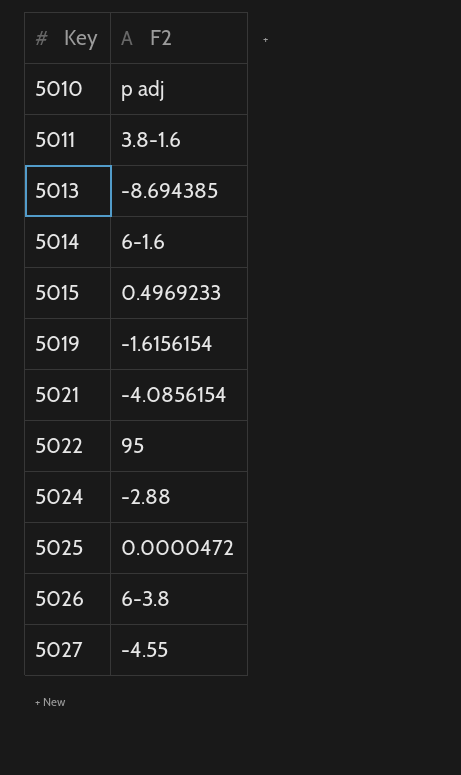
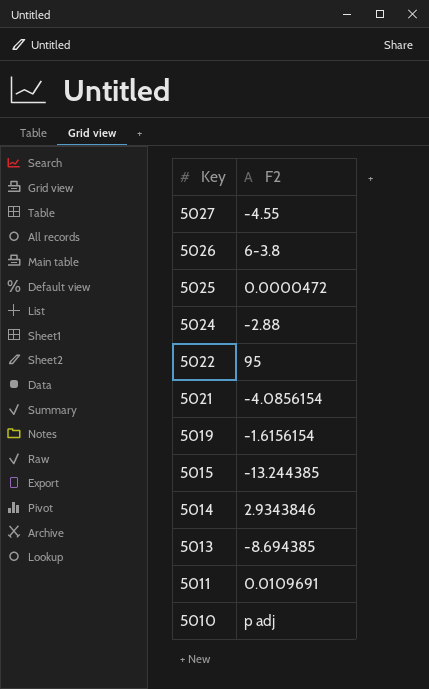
row order: Key ascending -> Key descending
5015 | F2: 0.4969233 -> -13.244385
5014 | F2: 6-1.6 -> 2.9343846
5011 | F2: 3.8-1.6 -> 0.0109691

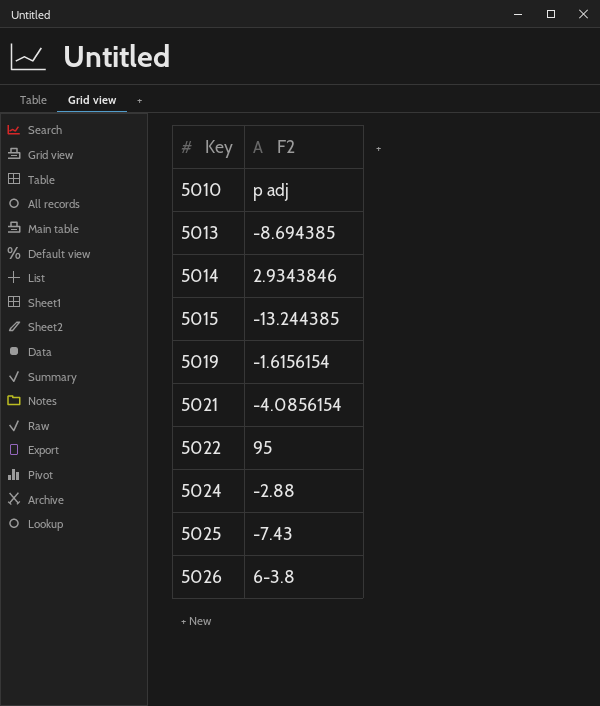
row order: Key descending -> Key ascending
row 5027: -4.55 -> none
row 5011: 0.0109691 -> none
5025 | F2: 0.0000472 -> -7.43

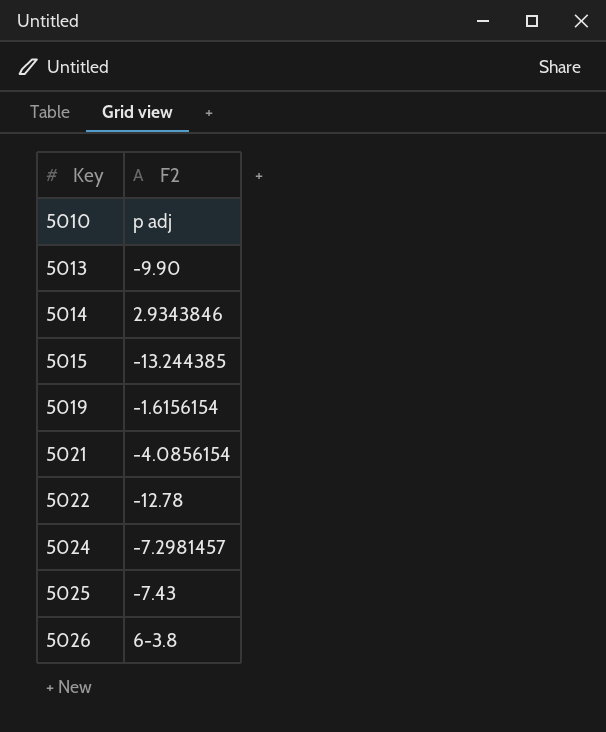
5013 | F2: -8.694385 -> -9.90
5022 | F2: 95 -> -12.78
5024 | F2: -2.88 -> -7.2981457

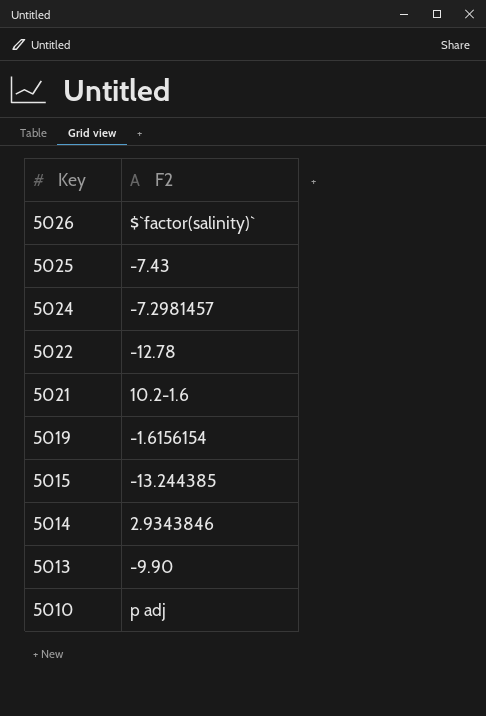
row order: Key ascending -> Key descending
5026 | F2: 6-3.8 -> $`factor(salinity)`
5021 | F2: -4.0856154 -> 10.2-1.6

